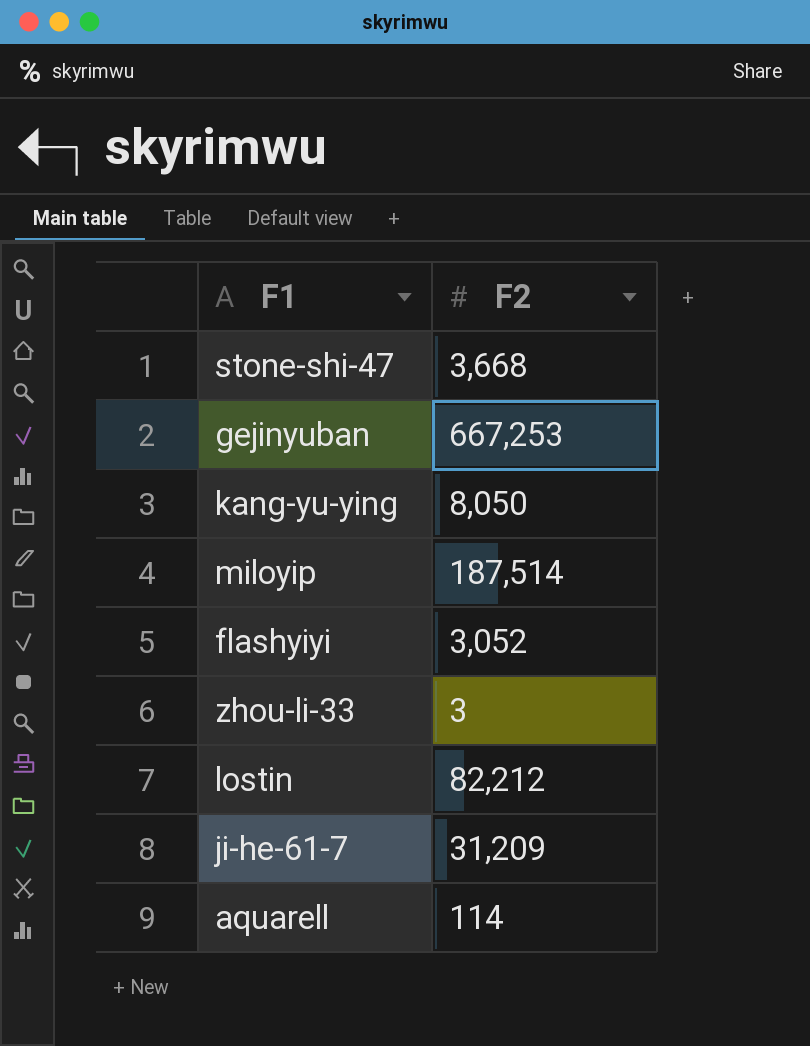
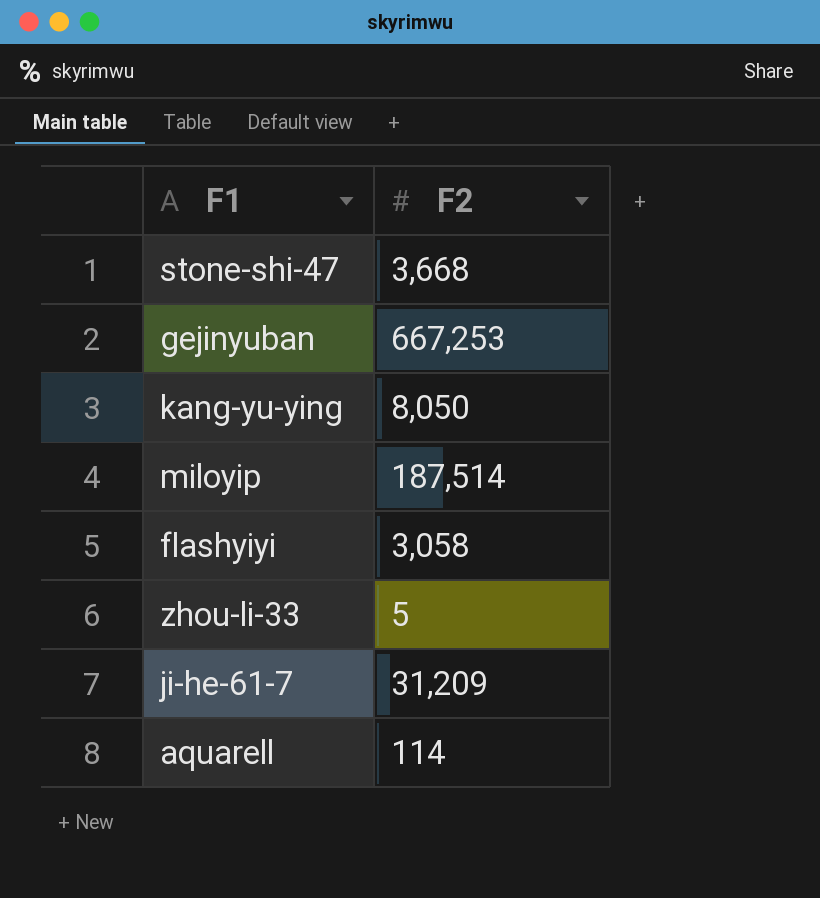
row lostin: 82,212 -> none
flashyiyi | F2: 3,052 -> 3,058
zhou-li-33 | F2: 3 -> 5

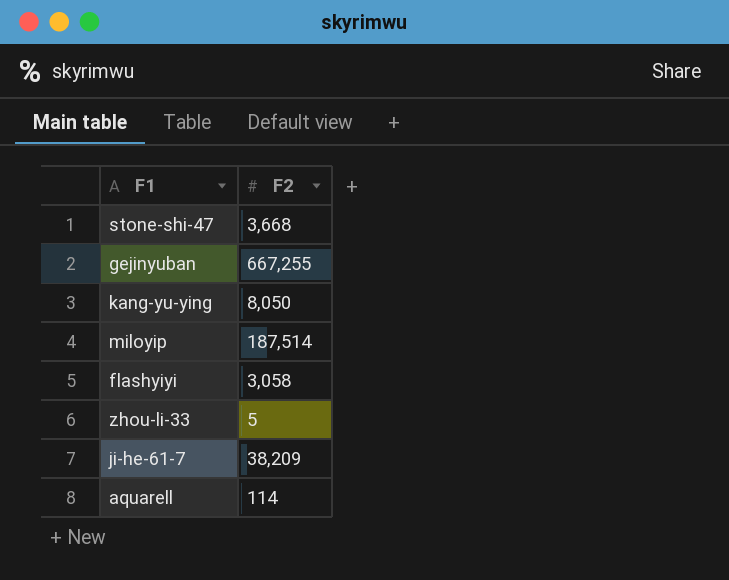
gejinyuban | F2: 667,253 -> 667,255
ji-he-61-7 | F2: 31,209 -> 38,209

